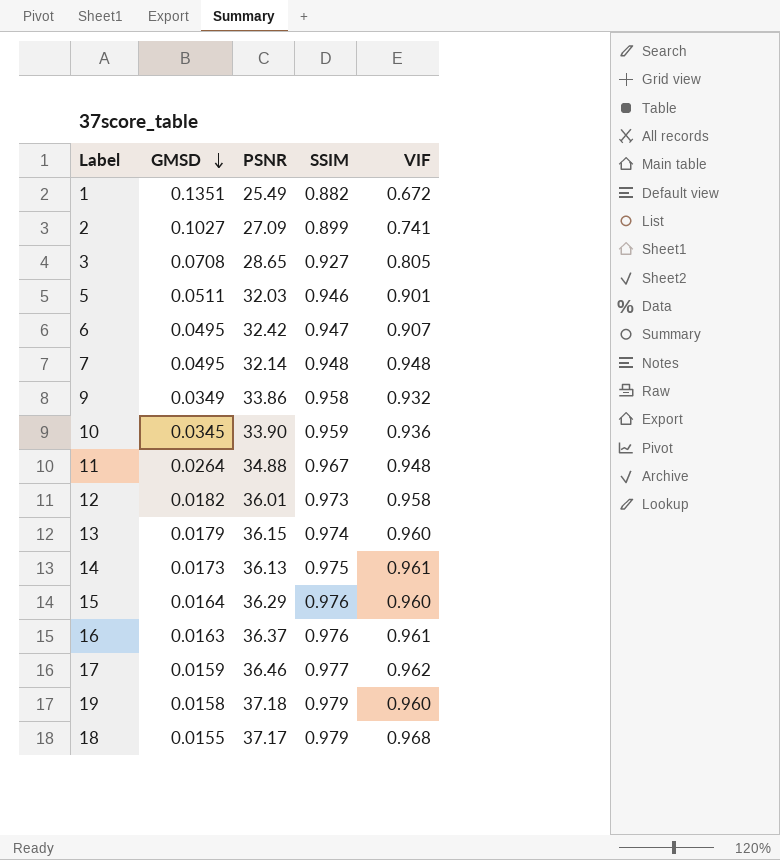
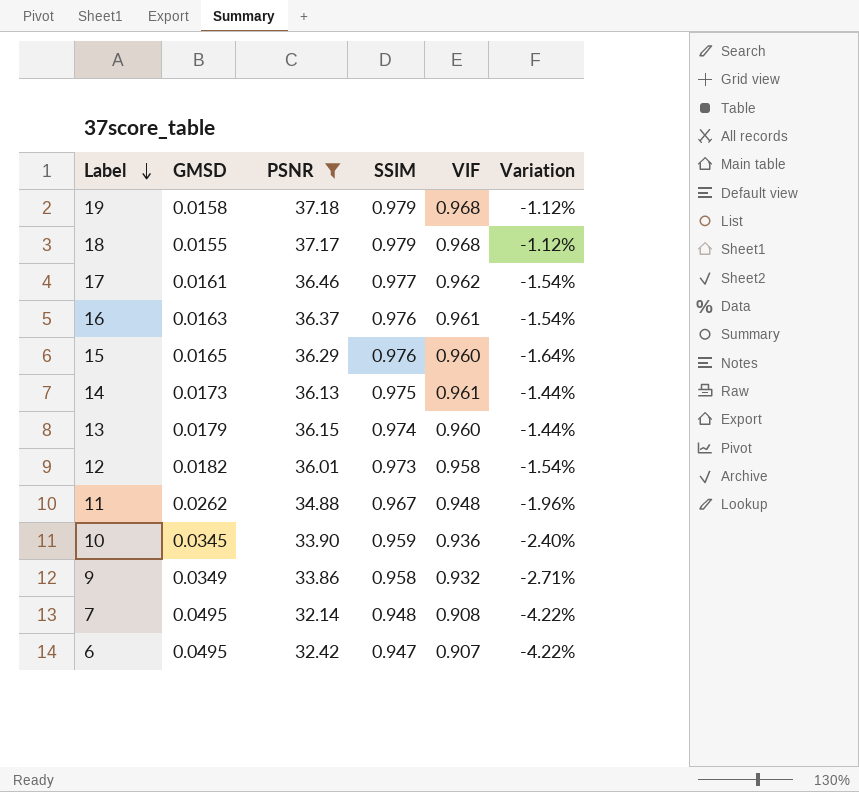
filter: none -> PSNR >= 32.14
row order: GMSD descending -> Label descending
column Variation | formula: none -> ([VIF] - [SSIM]) / [SSIM]
19 | VIF: 0.960 -> 0.968
17 | GMSD: 0.0159 -> 0.0161
15 | GMSD: 0.0164 -> 0.0165
11 | GMSD: 0.0264 -> 0.0262
7 | VIF: 0.948 -> 0.908

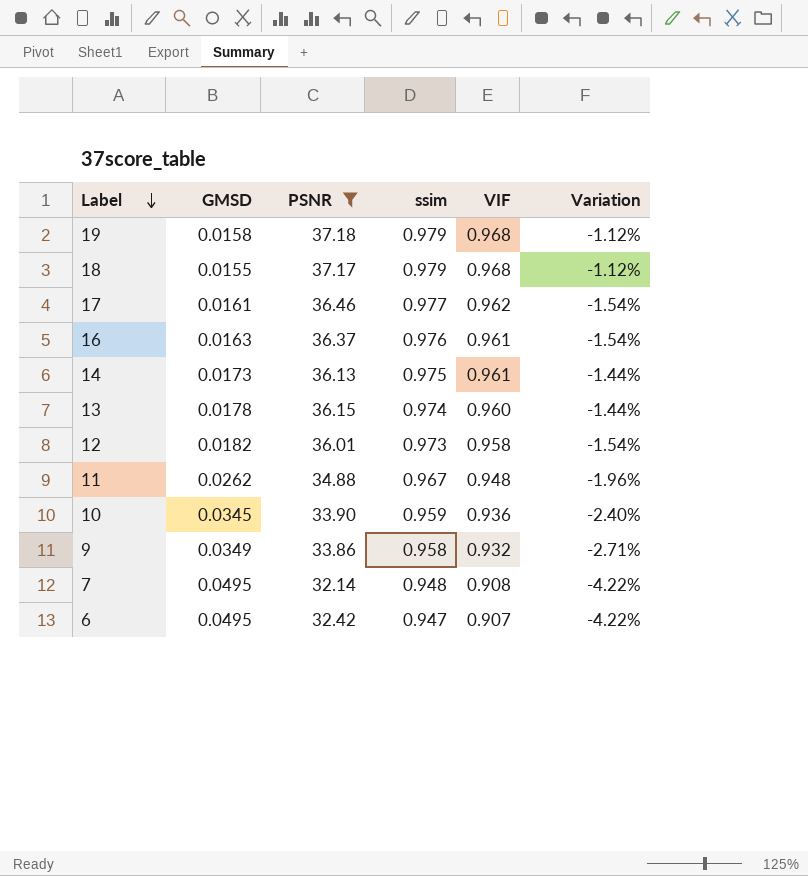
column name: SSIM -> ssim
row 15: 0.0165 | 36.29 | 0.976 | 0.960 | -1.64% -> none
13 | GMSD: 0.0179 -> 0.0178

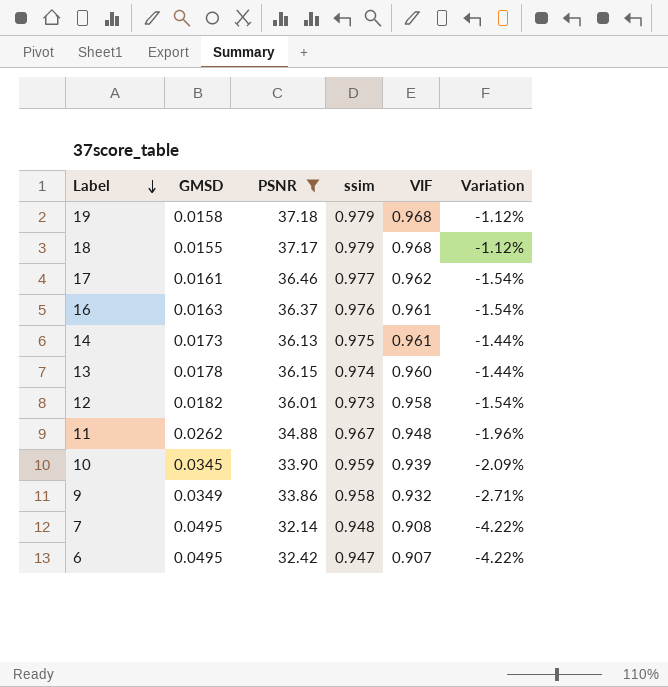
10 | VIF: 0.936 -> 0.939
10 | Variation: -2.40% -> -2.09%

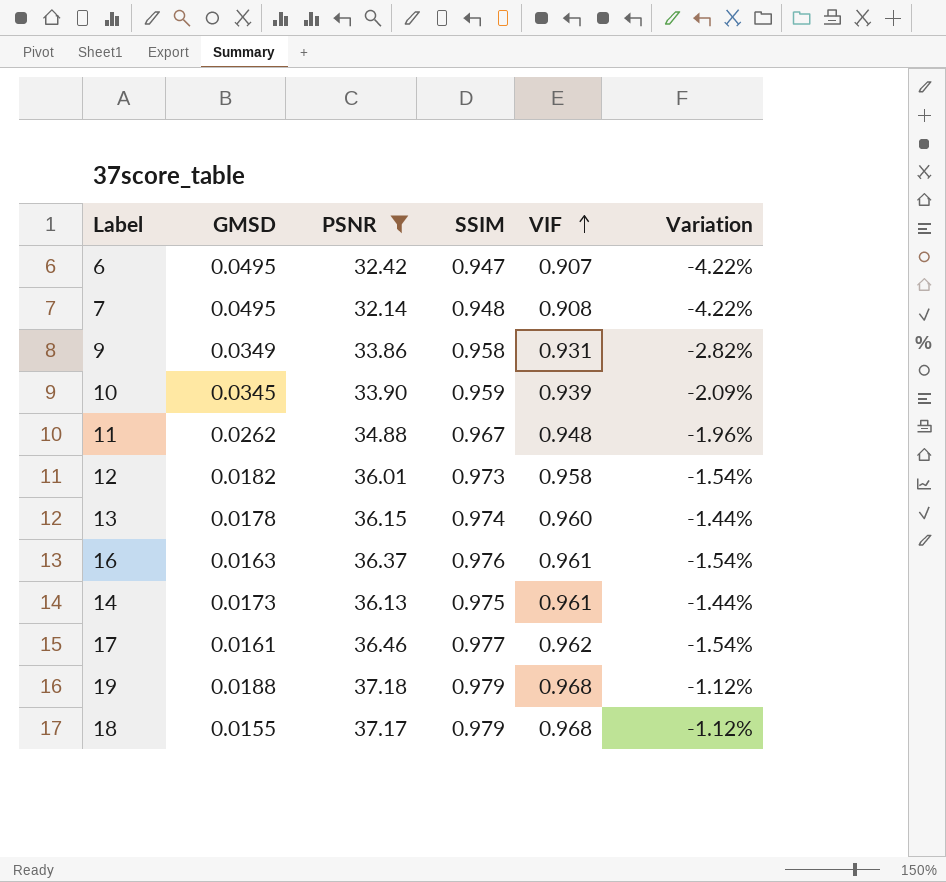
row order: Label descending -> VIF ascending
column name: ssim -> SSIM
9 | VIF: 0.932 -> 0.931
9 | Variation: -2.71% -> -2.82%
19 | GMSD: 0.0158 -> 0.0188

